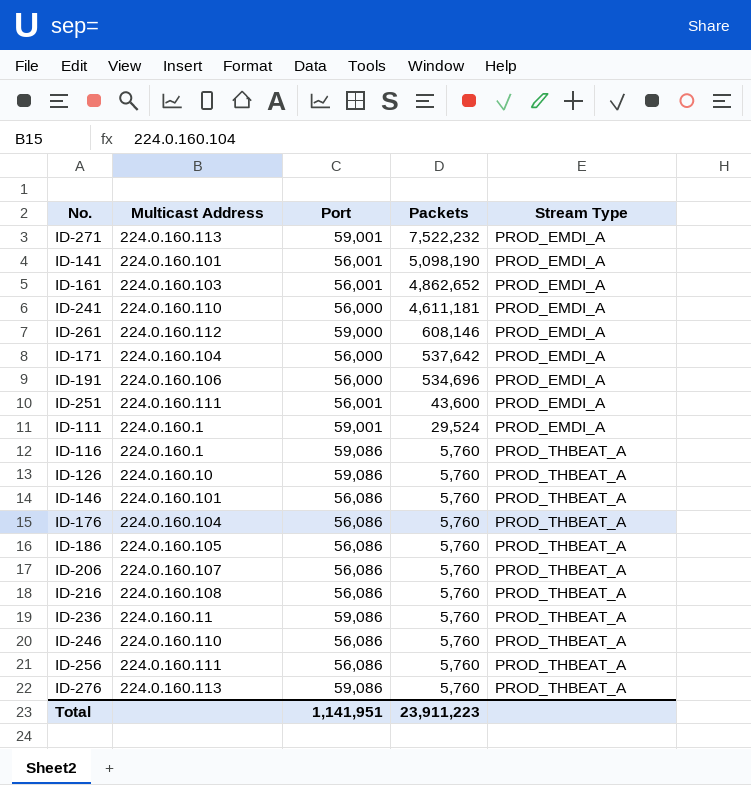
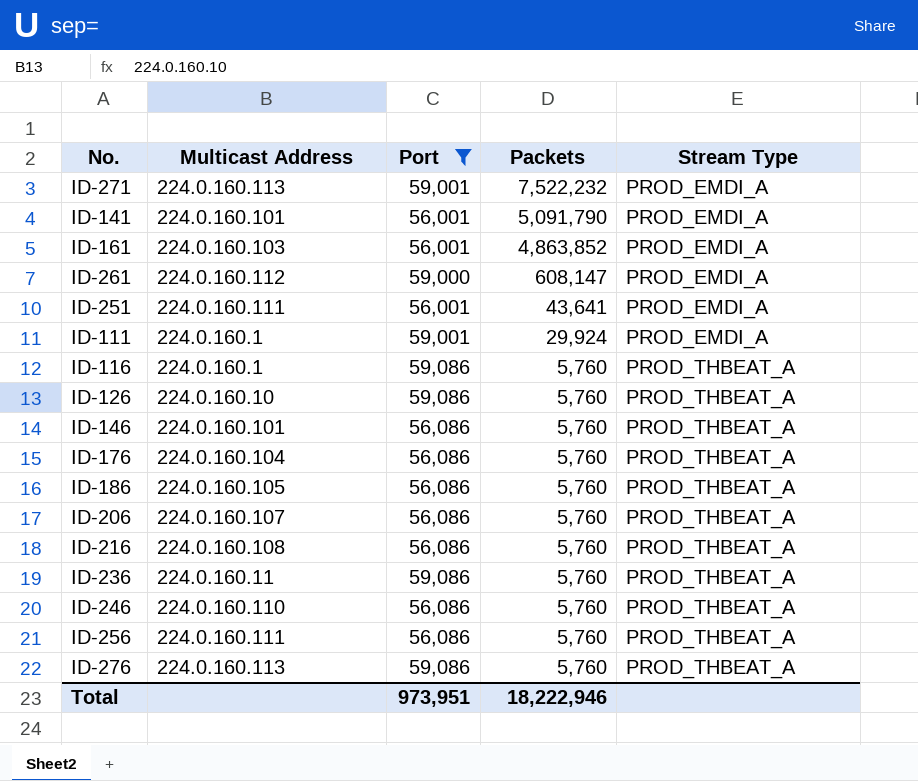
filter: none -> Port != 56,000
ID-141 | Packets: 5,098,190 -> 5,091,790
ID-161 | Packets: 4,862,652 -> 4,863,852
ID-261 | Packets: 608,146 -> 608,147
ID-251 | Packets: 43,600 -> 43,641
ID-111 | Packets: 29,524 -> 29,924
Total | Port: 1,141,951 -> 973,951
Total | Packets: 23,911,223 -> 18,222,946

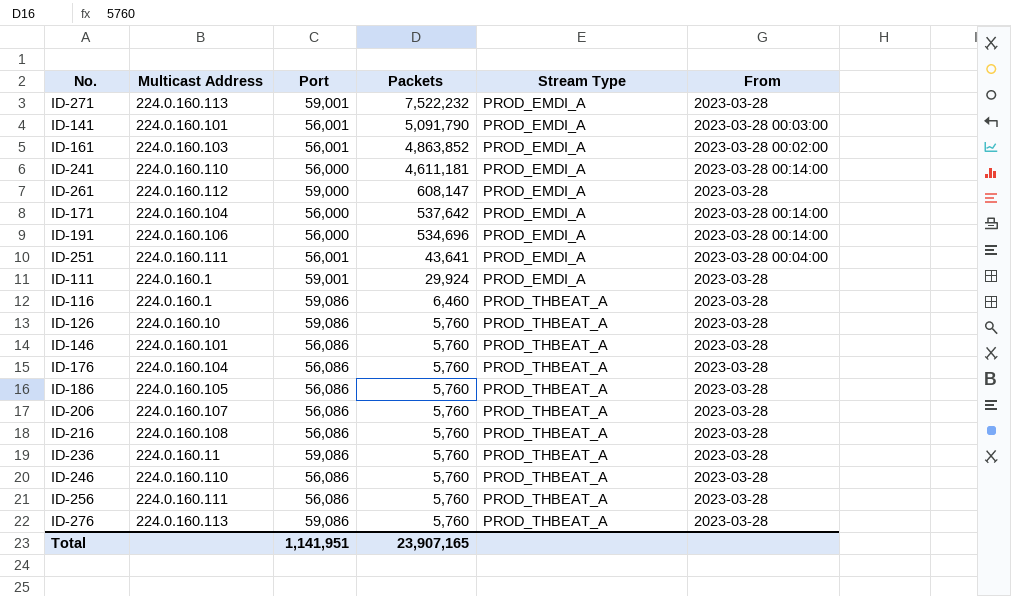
filter: Port != 56,000 -> none
column From | position: none -> 6
ID-116 | Packets: 5,760 -> 6,460
Total | Port: 973,951 -> 1,141,951
Total | Packets: 18,222,946 -> 23,907,165

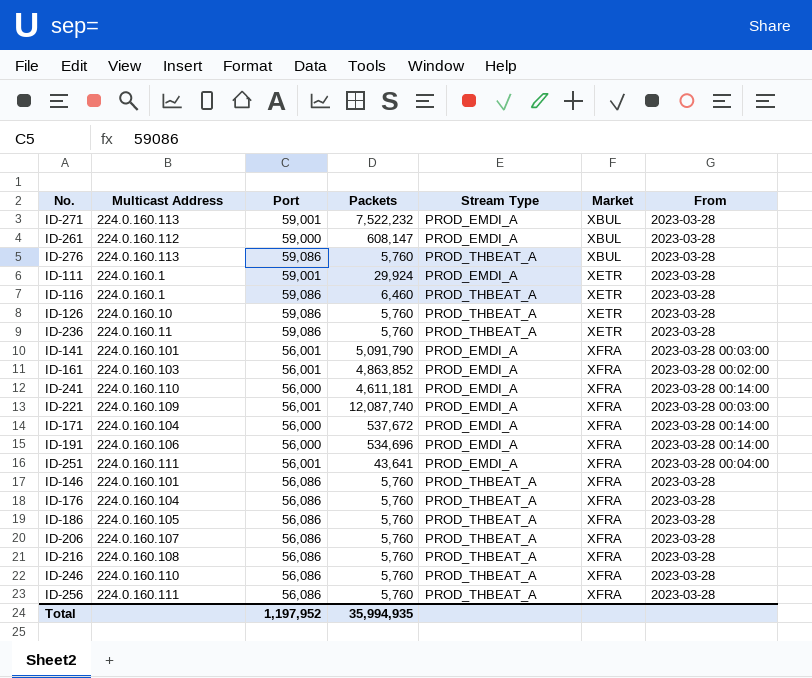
row order: Packets descending -> Market ascending
column Market | position: none -> 6
row ID-221: none -> 224.0.160.109 | 56,001 | 12,087,740 | PROD_EMDI_A | XFRA | 2023-03-28 00:03:00
ID-171 | Packets: 537,642 -> 537,672
Total | Port: 1,141,951 -> 1,197,952
Total | Packets: 23,907,165 -> 35,994,935

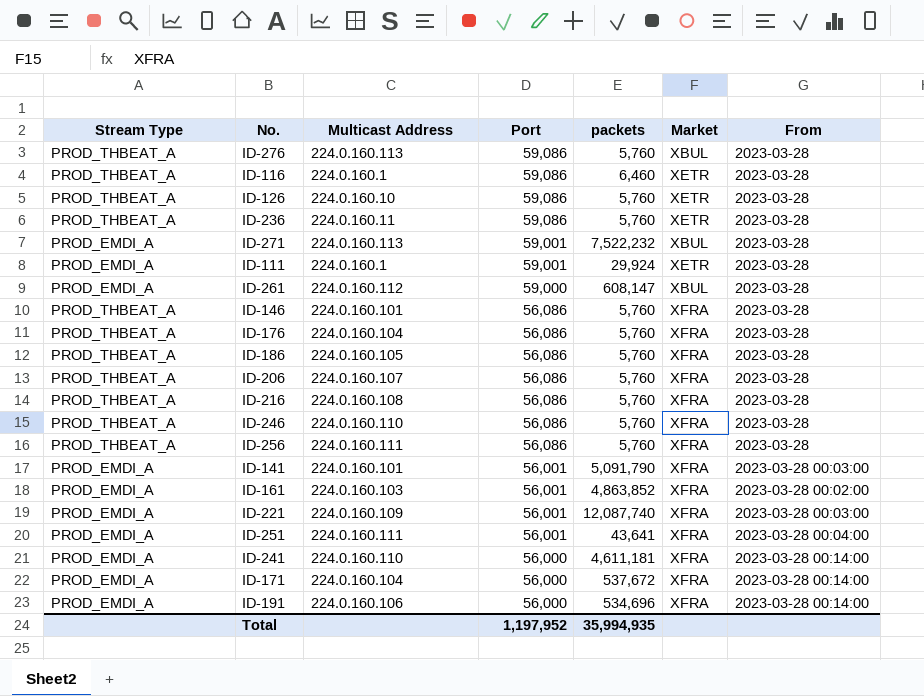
row order: Market ascending -> Port descending
column Stream Type | position: 5 -> 1
column name: Packets -> packets

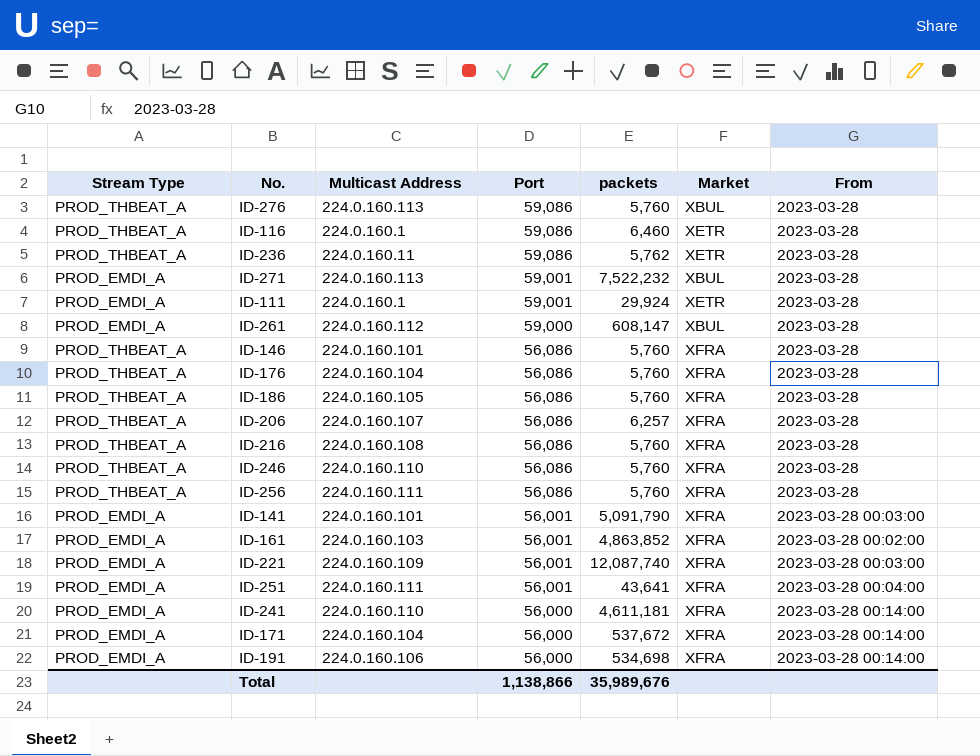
row ID-126: PROD_THBEAT_A | 224.0.160.10 | 59,086 | 5,760 | XETR | 2023-03-28 -> none
ID-236 | packets: 5,760 -> 5,762
ID-206 | packets: 5,760 -> 6,257
ID-191 | packets: 534,696 -> 534,698
Total | Port: 1,197,952 -> 1,138,866
Total | packets: 35,994,935 -> 35,989,676

